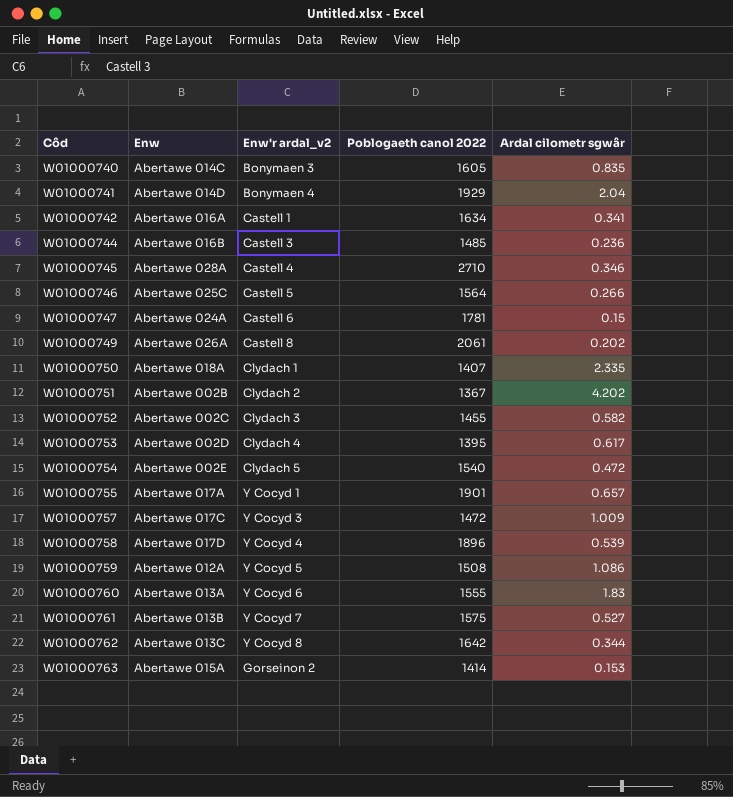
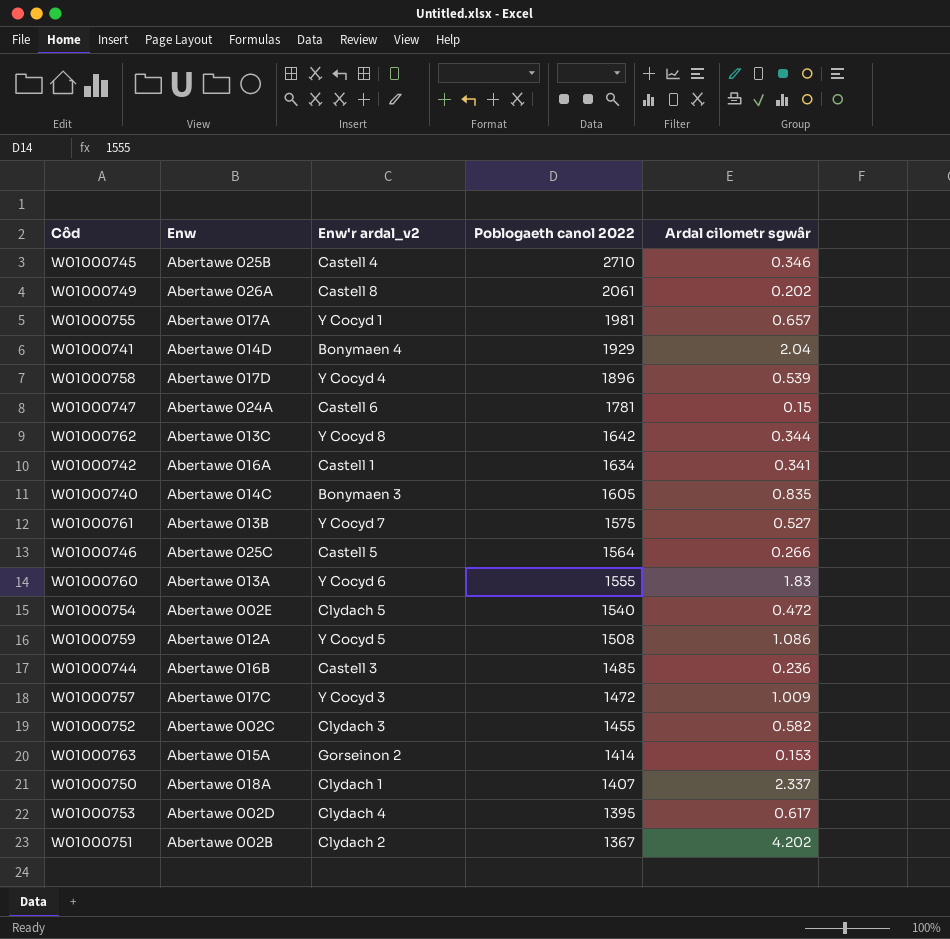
row order: Côd ascending -> Poblogaeth canol 2022 descending
W01000745 | Enw: Abertawe 028A -> Abertawe 025B
W01000755 | Poblogaeth canol 2022: 1901 -> 1981
W01000750 | Ardal cilometr sgwâr: 2.335 -> 2.337

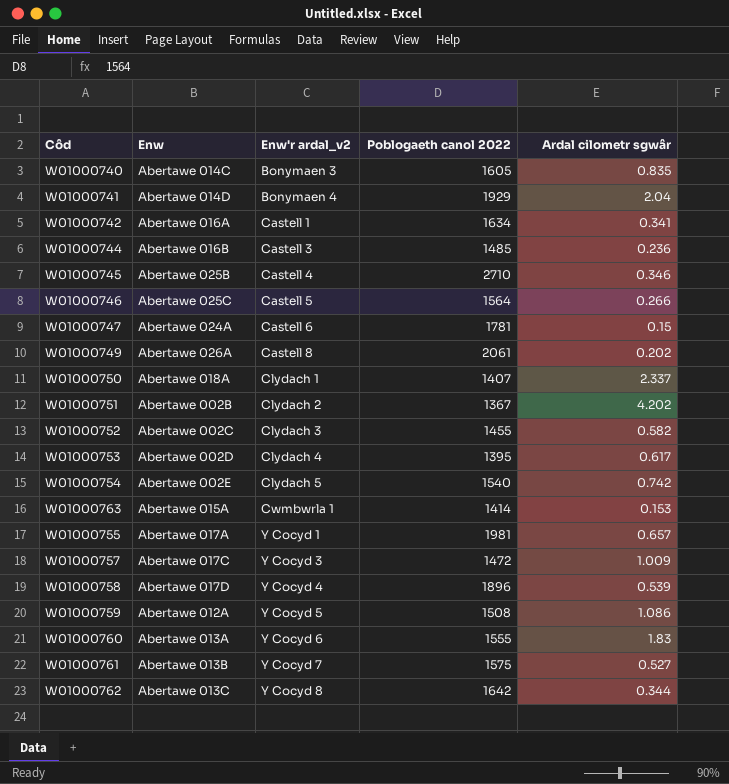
row order: Poblogaeth canol 2022 descending -> Enw'r ardal_v2 ascending
W01000754 | Ardal cilometr sgwâr: 0.472 -> 0.742
W01000763 | Enw'r ardal_v2: Gorseinon 2 -> Cwmbwrla 1

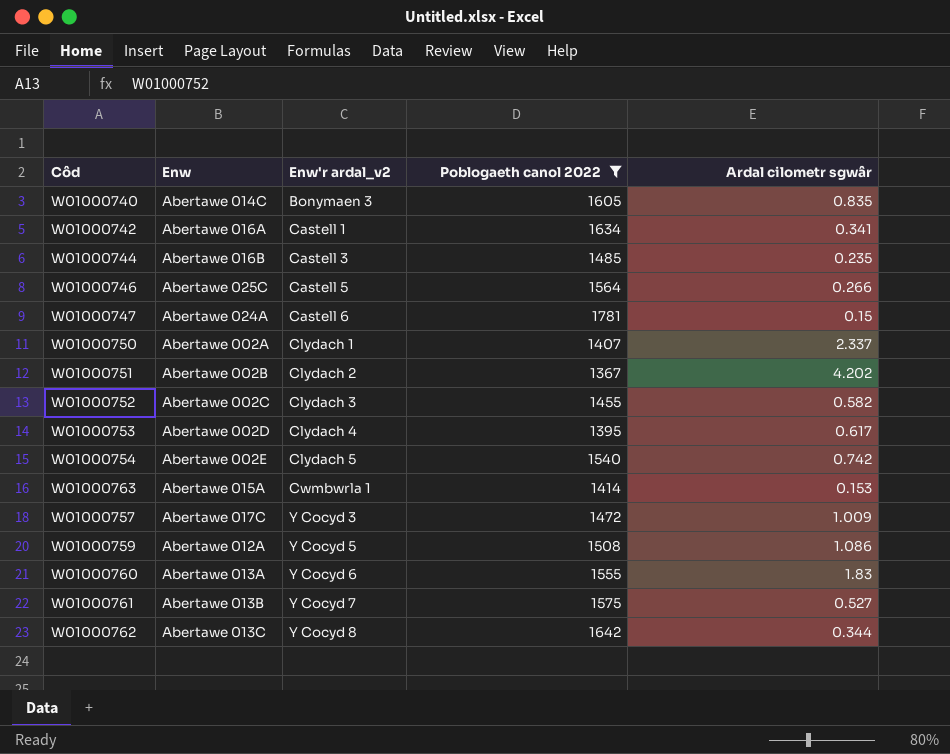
filter: none -> Poblogaeth canol 2022 <= 1781
W01000744 | Ardal cilometr sgwâr: 0.236 -> 0.235
W01000750 | Enw: Abertawe 018A -> Abertawe 002A

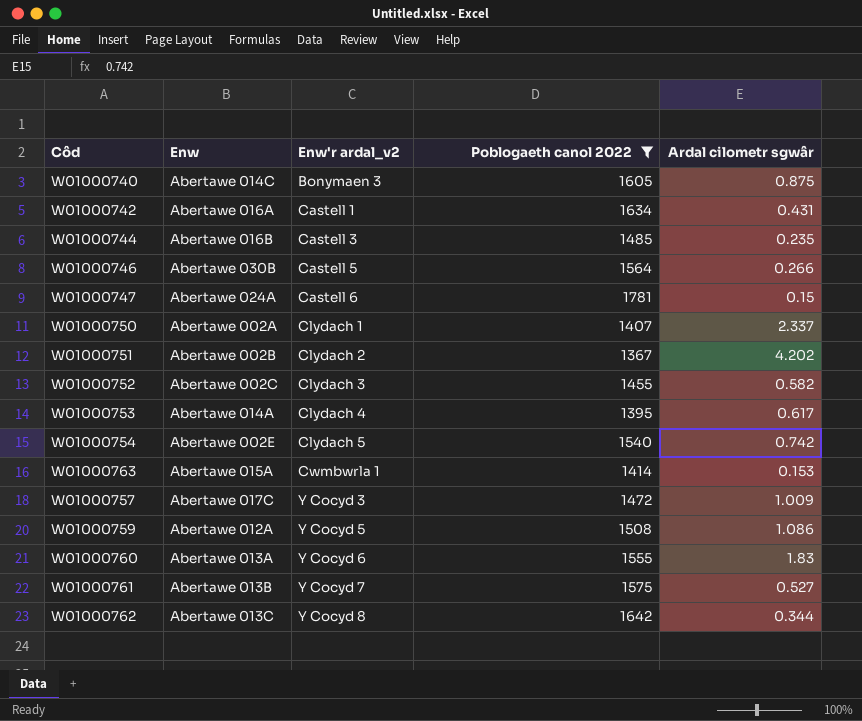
W01000740 | Ardal cilometr sgwâr: 0.835 -> 0.875
W01000742 | Ardal cilometr sgwâr: 0.341 -> 0.431
W01000746 | Enw: Abertawe 025C -> Abertawe 030B
W01000753 | Enw: Abertawe 002D -> Abertawe 014A

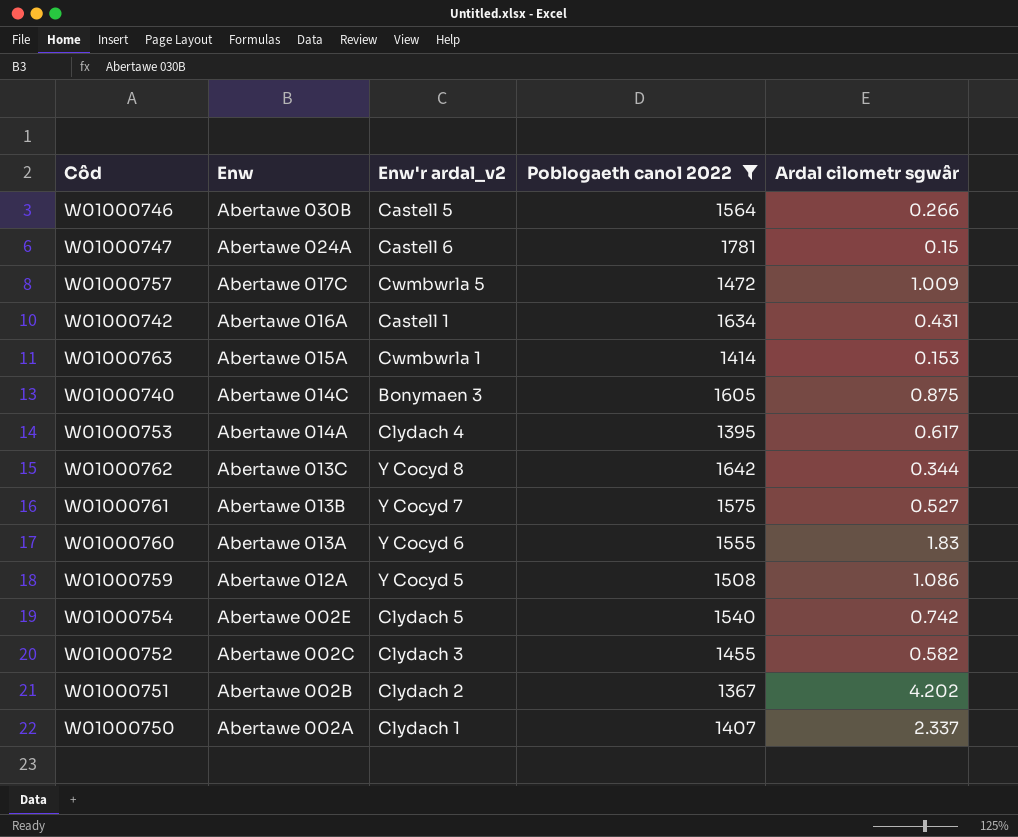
row order: Enw'r ardal_v2 ascending -> Enw descending
row W01000744: Abertawe 016B | Castell 3 | 1485 | 0.235 -> none
W01000757 | Enw'r ardal_v2: Y Cocyd 3 -> Cwmbwrla 5

